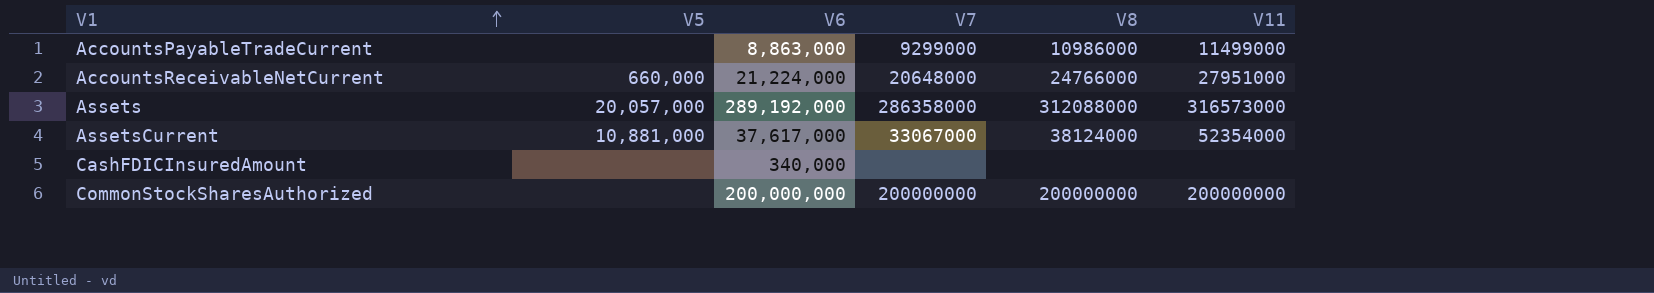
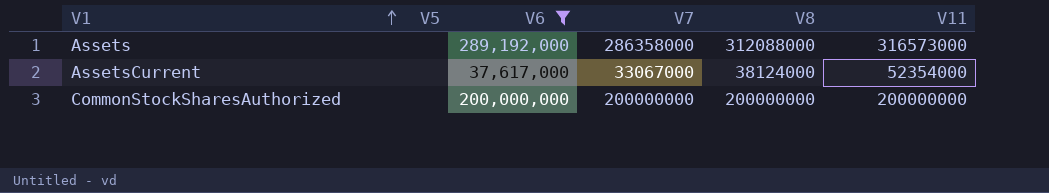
filter: none -> V6 >= 37,617,000
Assets | V5: 20,057,000 -> none
AssetsCurrent | V5: 10,881,000 -> none

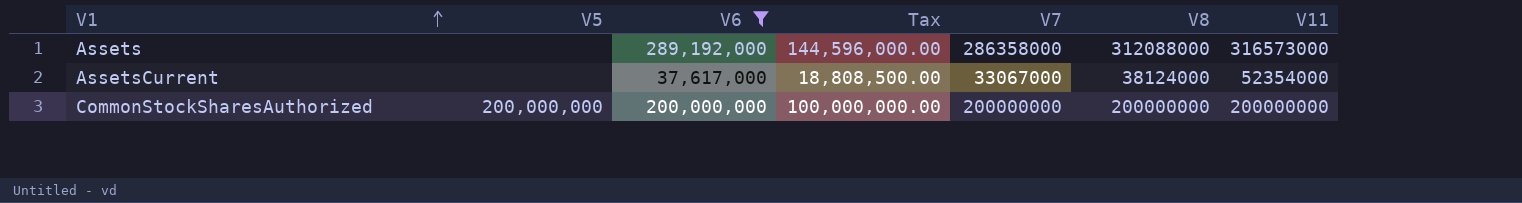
column Tax | formula: none -> [V6] * 0.5
CommonStockSharesAuthorized | V5: none -> 200,000,000

